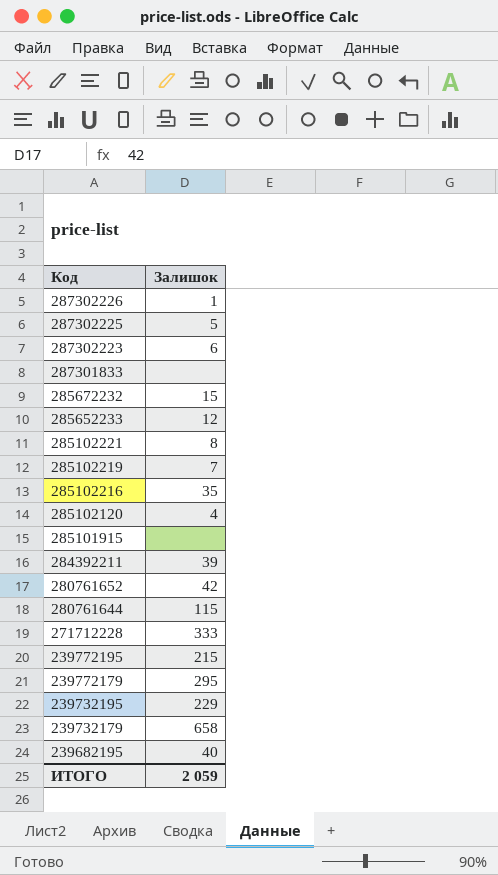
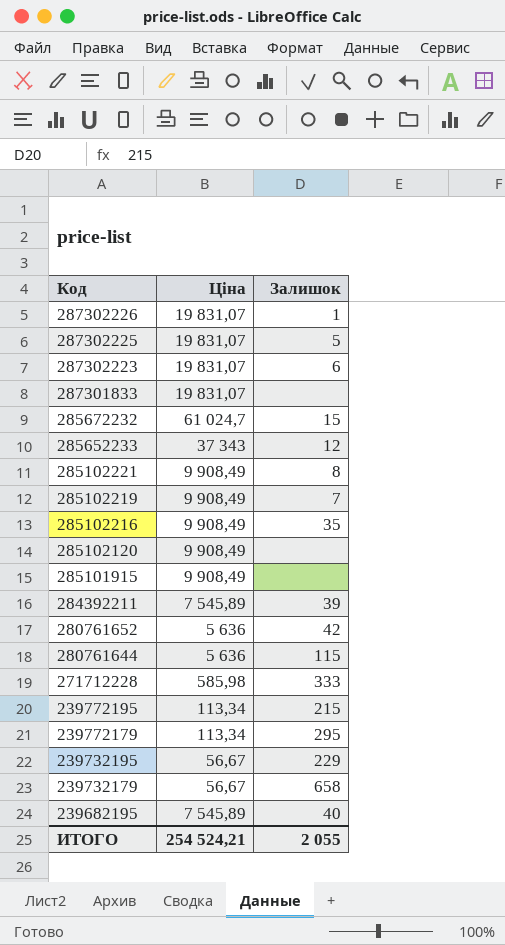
column Ціна | position: none -> 2
285102120 | Залишок: 4 -> none
ИТОГО | Залишок: 2 059 -> 2 055

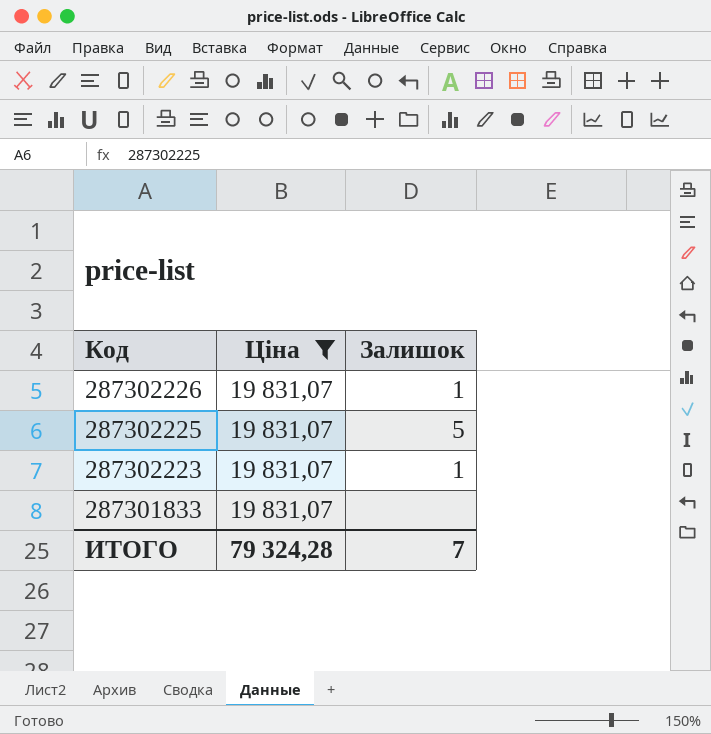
filter: none -> Ціна = 19 831,07
287302223 | Залишок: 6 -> 1
ИТОГО | Ціна: 254 524,21 -> 79 324,28
ИТОГО | Залишок: 2 055 -> 7

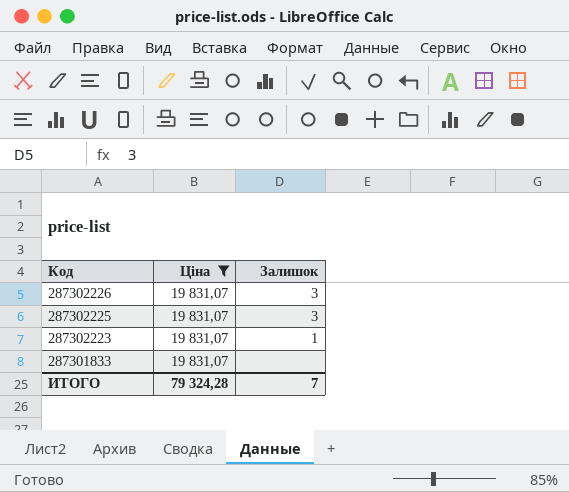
287302226 | Залишок: 1 -> 3
287302225 | Залишок: 5 -> 3

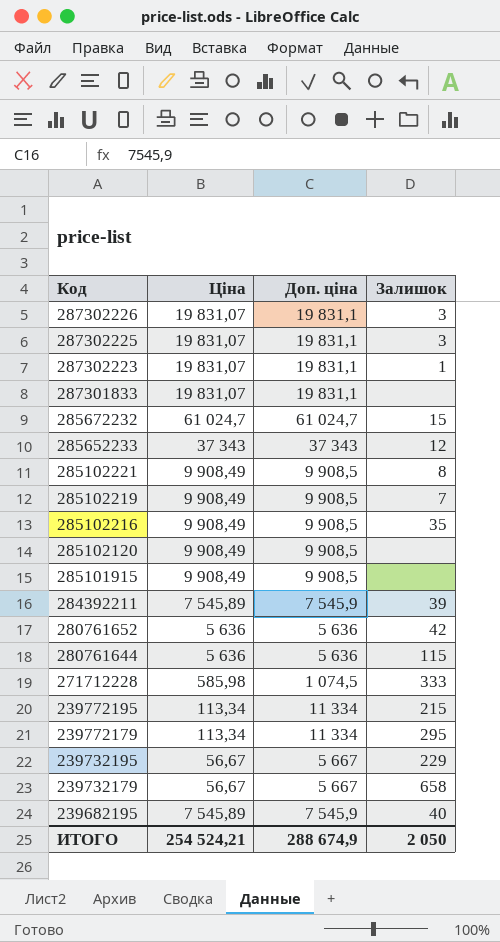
filter: Ціна = 19 831,07 -> none
column Доп. ціна | position: none -> 3
ИТОГО | Ціна: 79 324,28 -> 254 524,21
ИТОГО | Залишок: 7 -> 2 050

